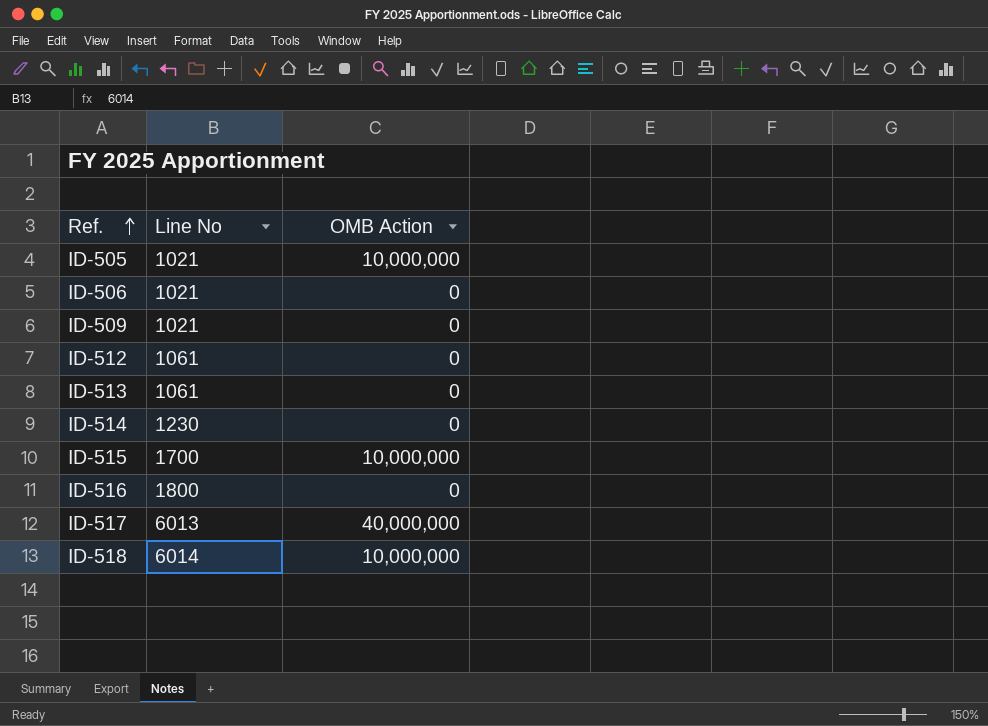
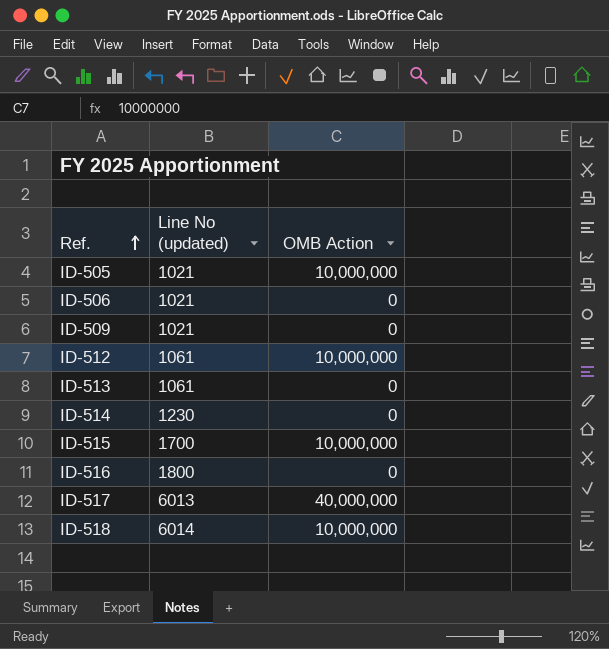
column name: Line No -> Line No (updated)
ID-512 | OMB Action: 0 -> 10,000,000

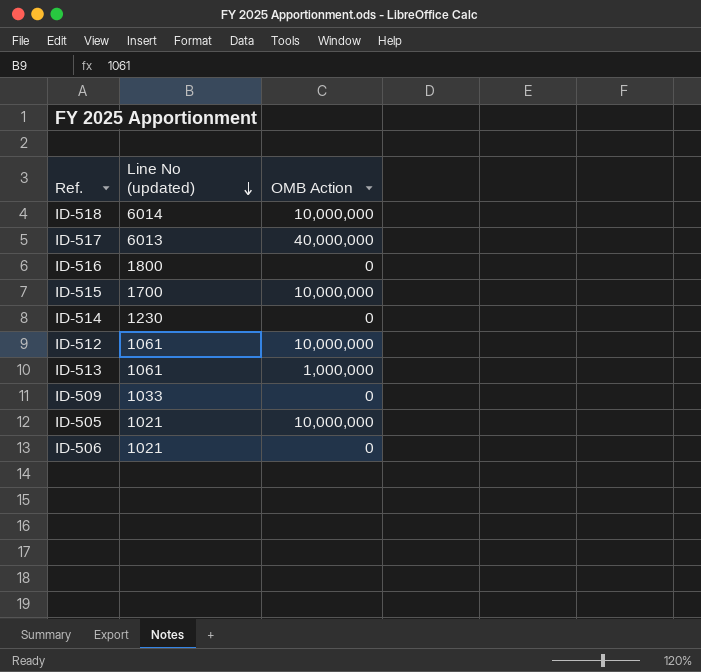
row order: Ref. ascending -> Line No (updated) descending
ID-513 | OMB Action: 0 -> 1,000,000
ID-509 | Line No (updated): 1021 -> 1033

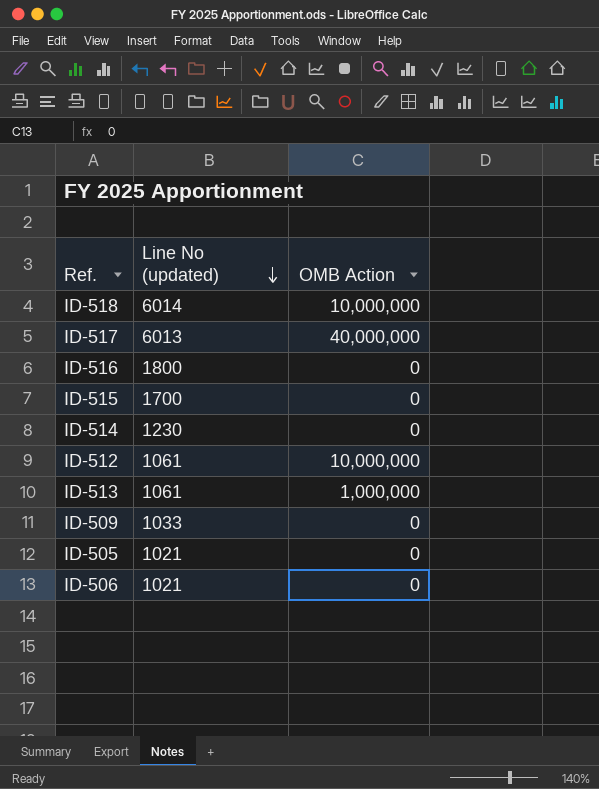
ID-515 | OMB Action: 10,000,000 -> 0
ID-505 | OMB Action: 10,000,000 -> 0

